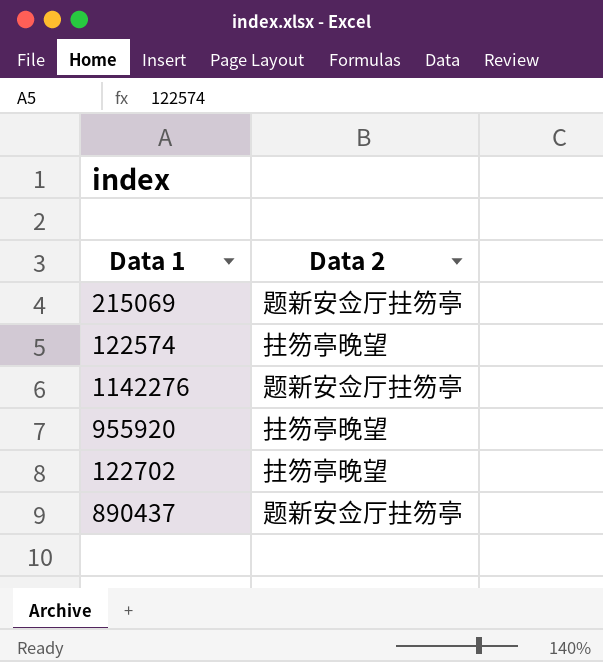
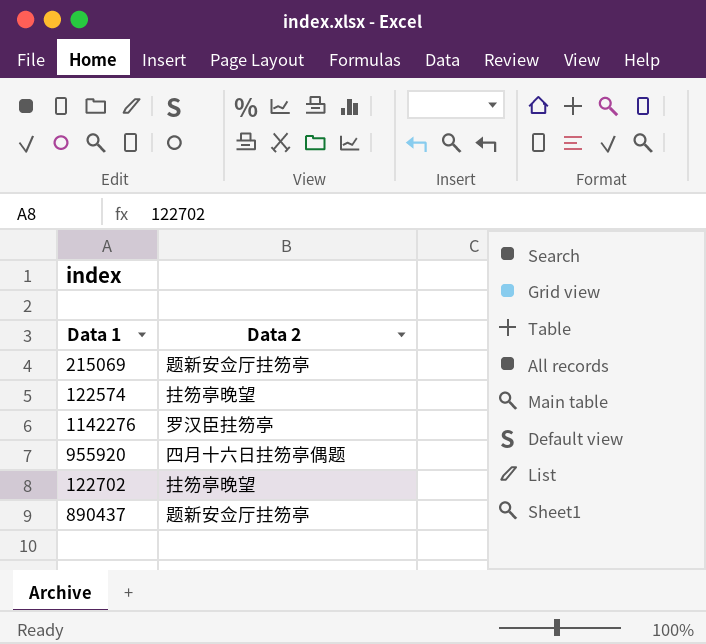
1142276 | Data 2: 题新安佥厅拄笏亭 -> 罗汉臣拄笏亭
955920 | Data 2: 拄笏亭晚望 -> 四月十六日拄笏亭偶题

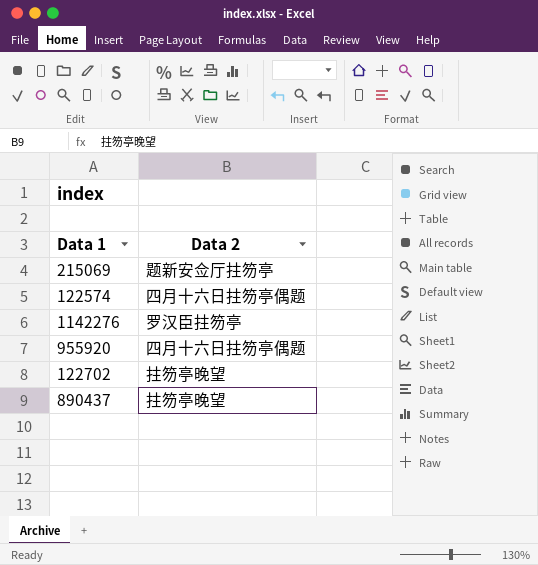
122574 | Data 2: 拄笏亭晚望 -> 四月十六日拄笏亭偶题
890437 | Data 2: 题新安佥厅拄笏亭 -> 拄笏亭晚望

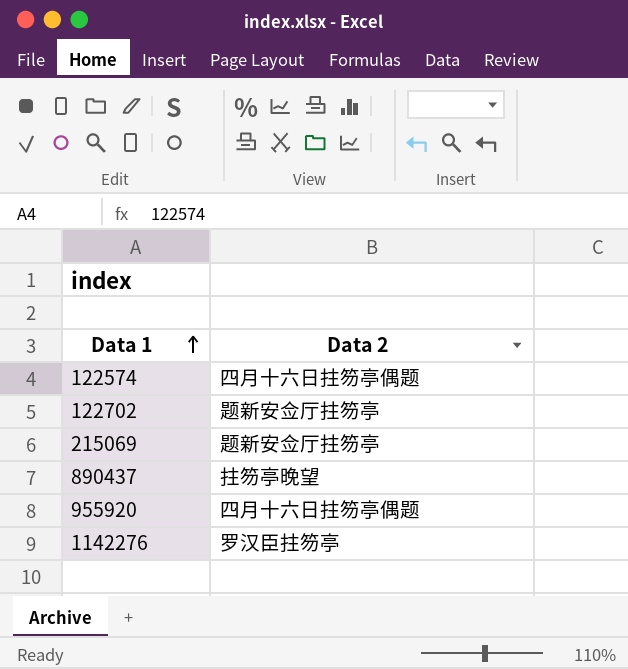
row order: none -> Data 1 ascending
122702 | Data 2: 拄笏亭晚望 -> 题新安佥厅拄笏亭

